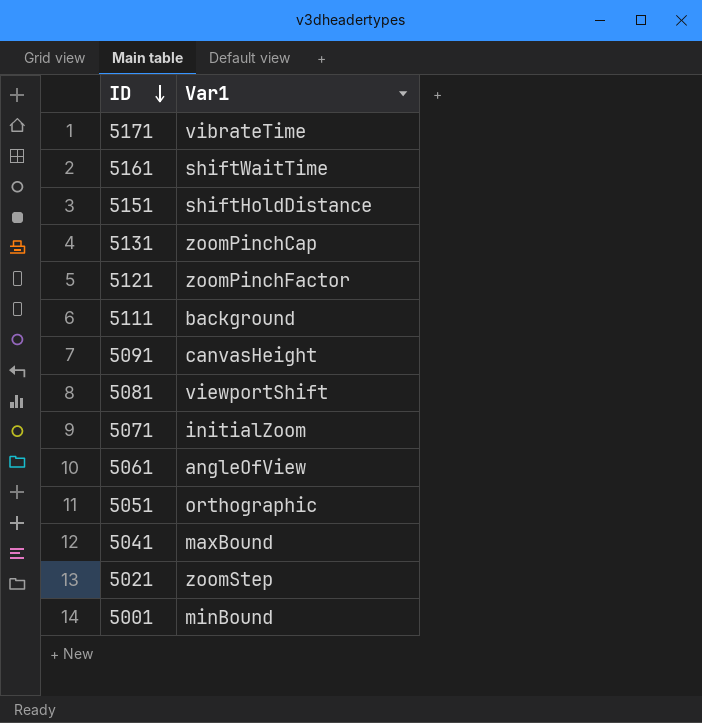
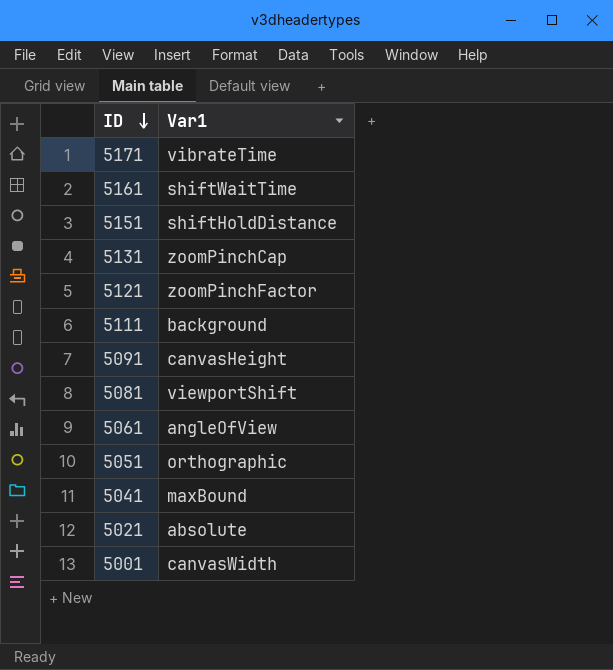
row 5071: initialZoom -> none
5021 | Var1: zoomStep -> absolute
5001 | Var1: minBound -> canvasWidth

